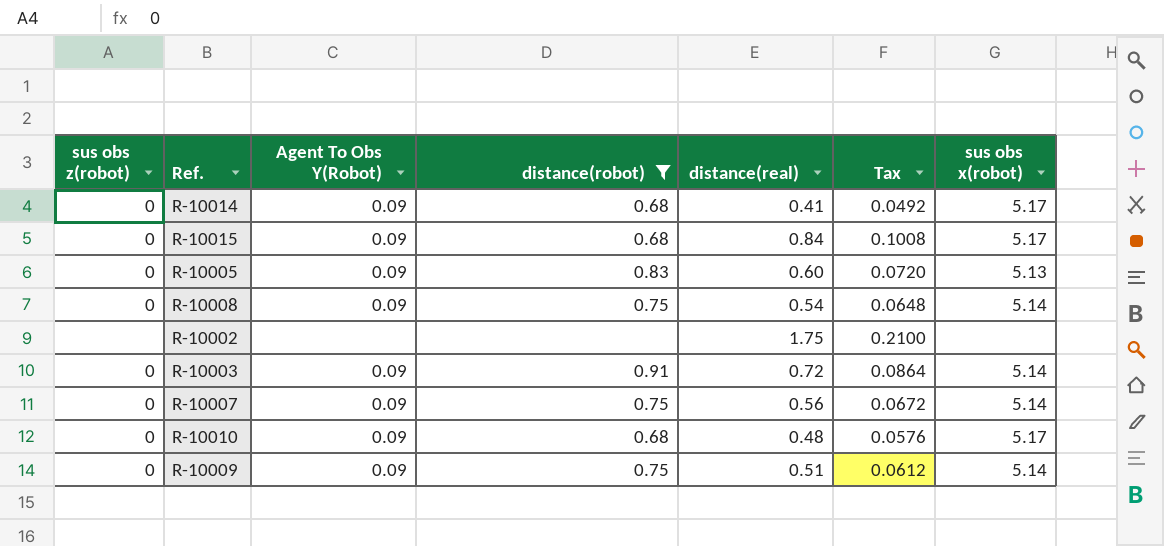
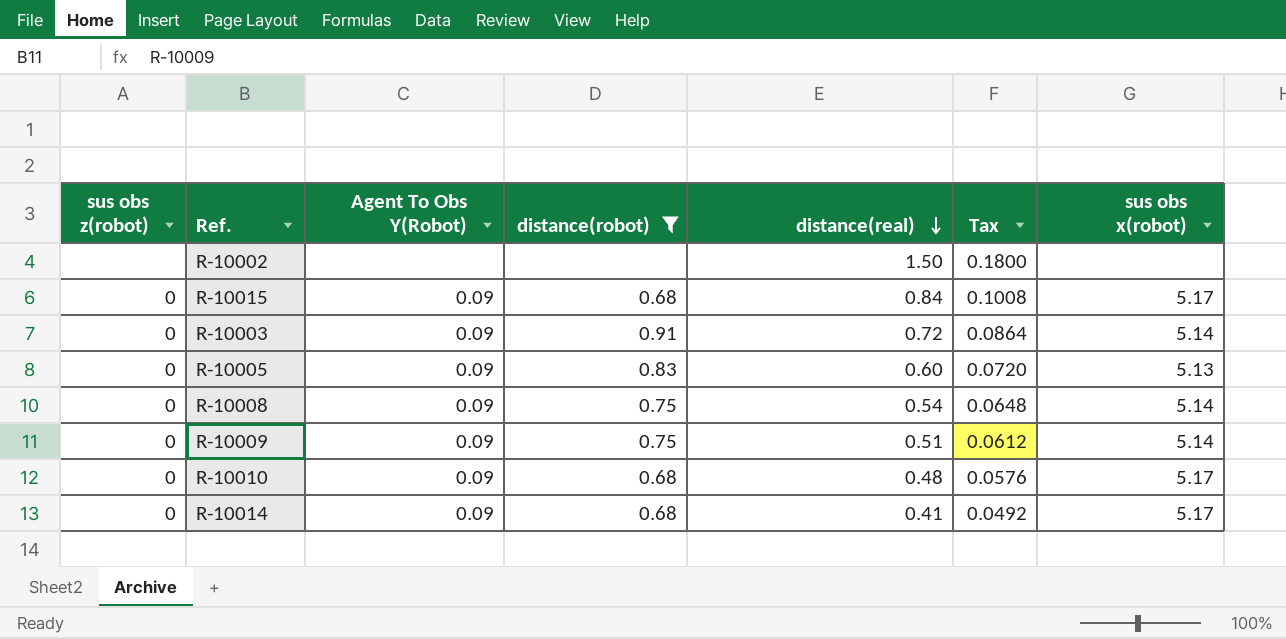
row order: none -> distance(real) descending
row R-10007: 0 | 0.09 | 0.75 | 0.56 | 0.0672 | 5.14 -> none
R-10002 | distance(real): 1.75 -> 1.50
R-10002 | Tax: 0.2100 -> 0.1800

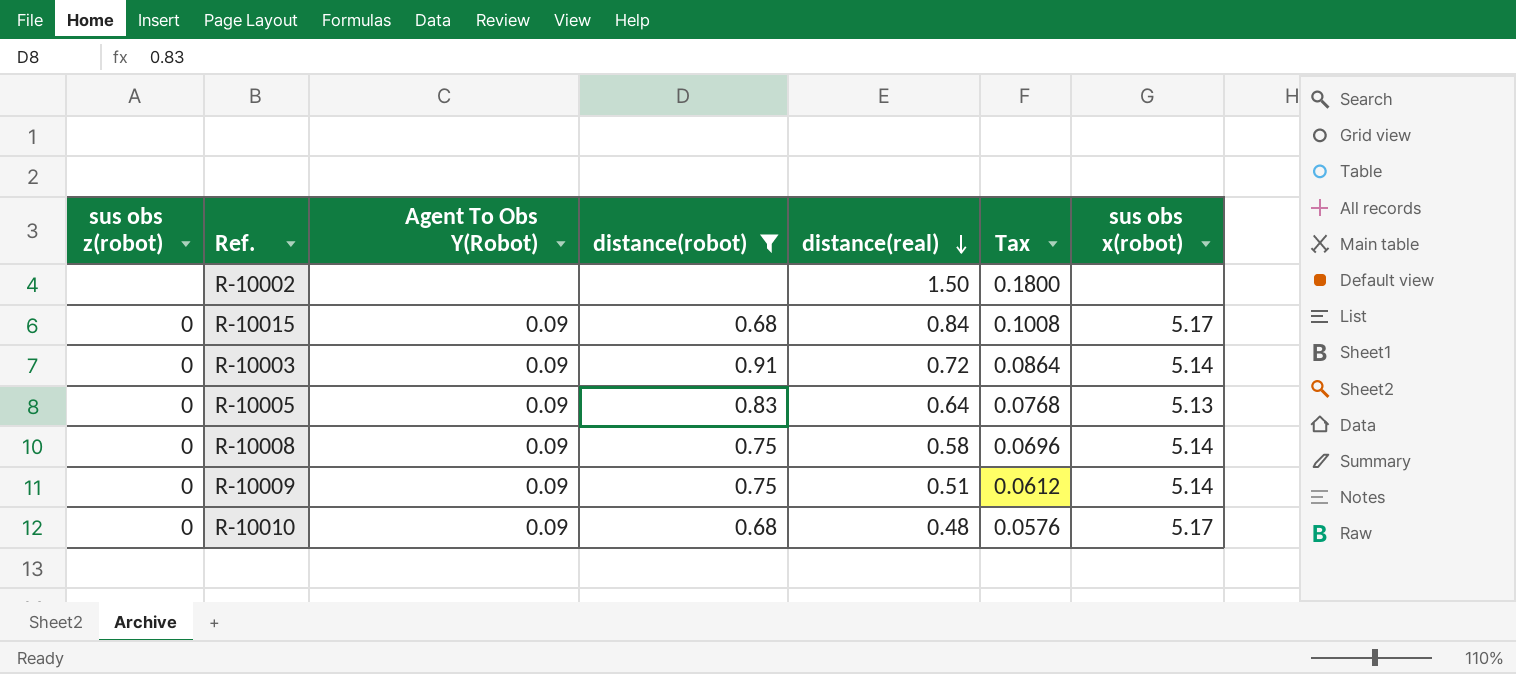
row R-10014: 0 | 0.09 | 0.68 | 0.41 | 0.0492 | 5.17 -> none
R-10005 | distance(real): 0.60 -> 0.64
R-10005 | Tax: 0.0720 -> 0.0768
R-10008 | distance(real): 0.54 -> 0.58
R-10008 | Tax: 0.0648 -> 0.0696

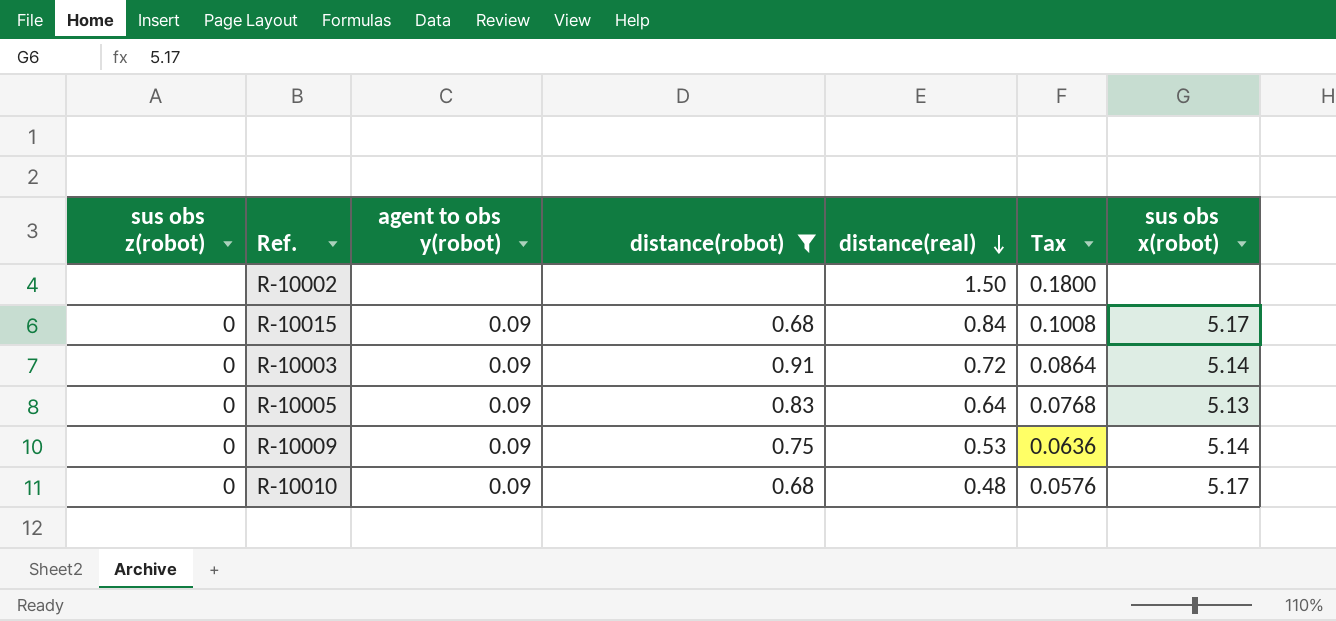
column name: Agent To Obs Y(Robot) -> agent to obs y(robot)
row R-10008: 0 | 0.09 | 0.75 | 0.58 | 0.0696 | 5.14 -> none
R-10009 | distance(real): 0.51 -> 0.53
R-10009 | Tax: 0.0612 -> 0.0636

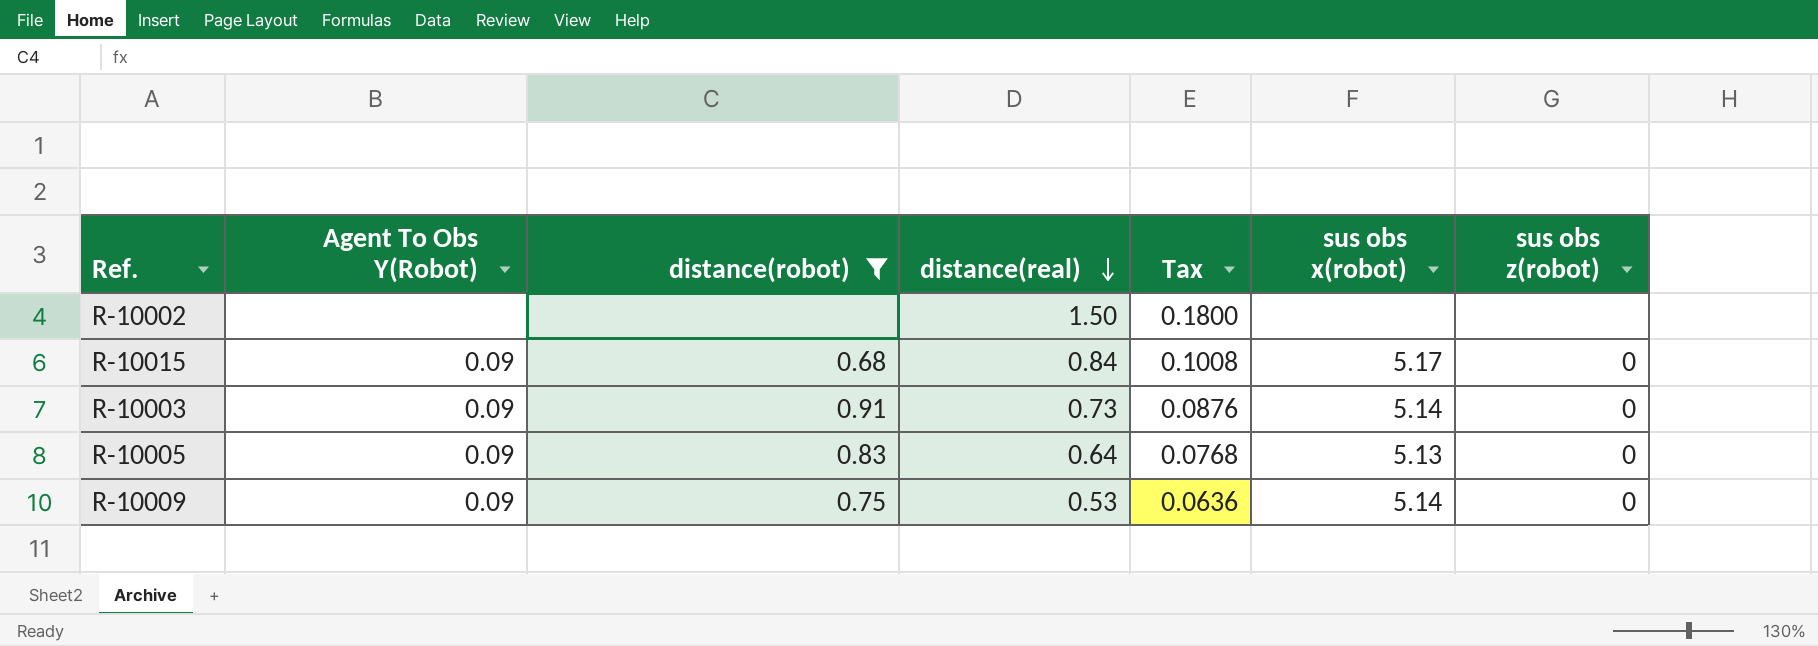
column name: agent to obs y(robot) -> Agent To Obs Y(Robot)
column sus obs z(robot) | position: 1 -> 7
row R-10010: 0 | 0.09 | 0.68 | 0.48 | 0.0576 | 5.17 -> none
R-10003 | distance(real): 0.72 -> 0.73
R-10003 | Tax: 0.0864 -> 0.0876

